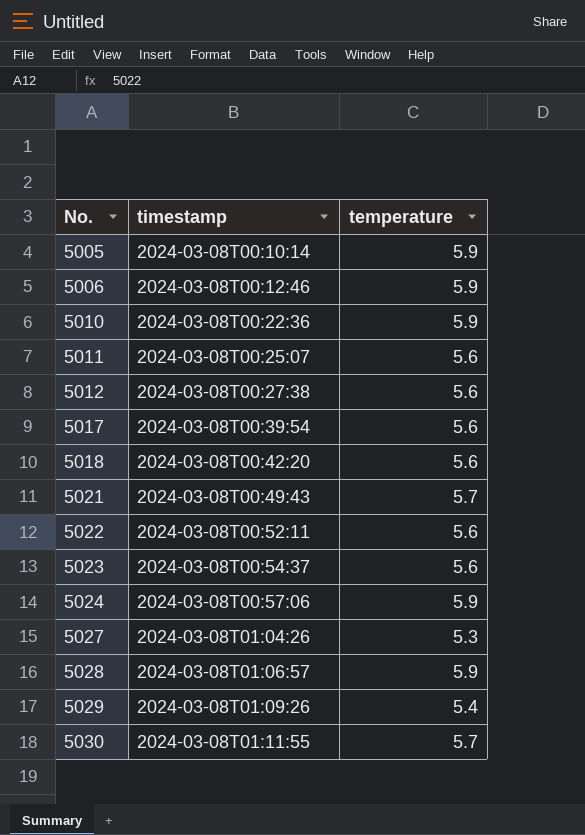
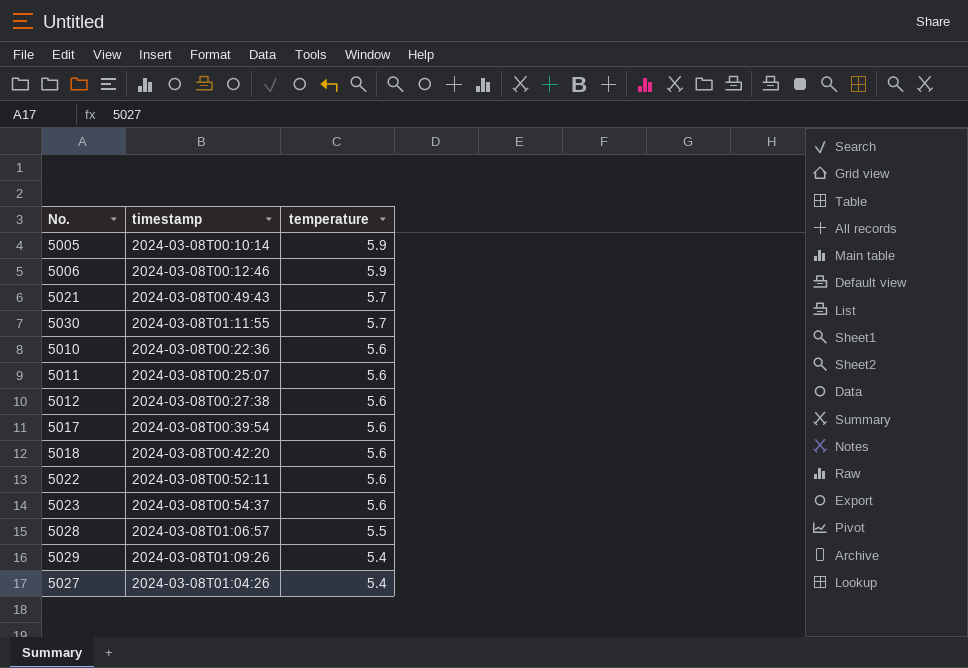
row order: No. ascending -> temperature descending
row 5024: 2024-03-08T00:57:06 | 5.9 -> none
5010 | temperature: 5.9 -> 5.6
5028 | temperature: 5.9 -> 5.5
5027 | temperature: 5.3 -> 5.4

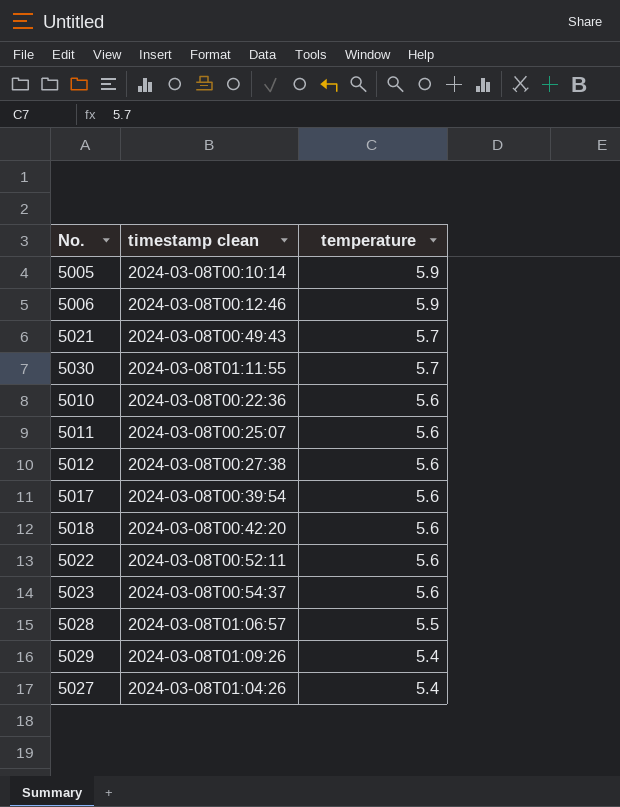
column name: timestamp -> timestamp clean

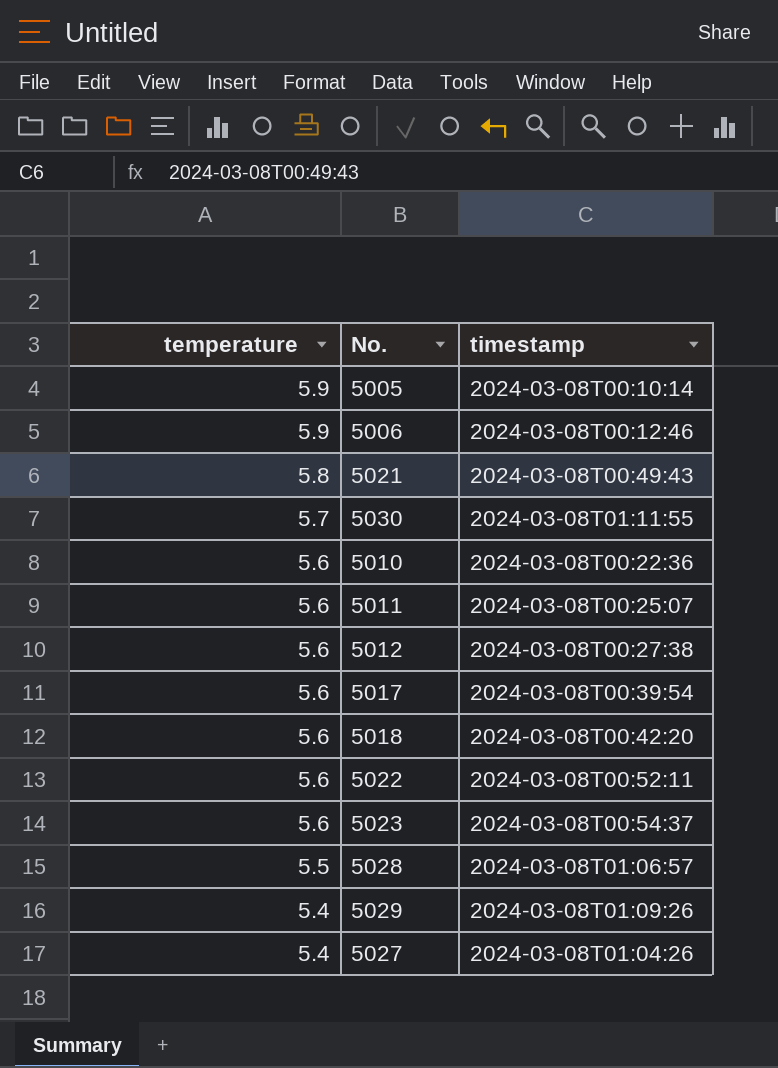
column temperature | position: 3 -> 1
column name: timestamp clean -> timestamp
5021 | temperature: 5.7 -> 5.8

